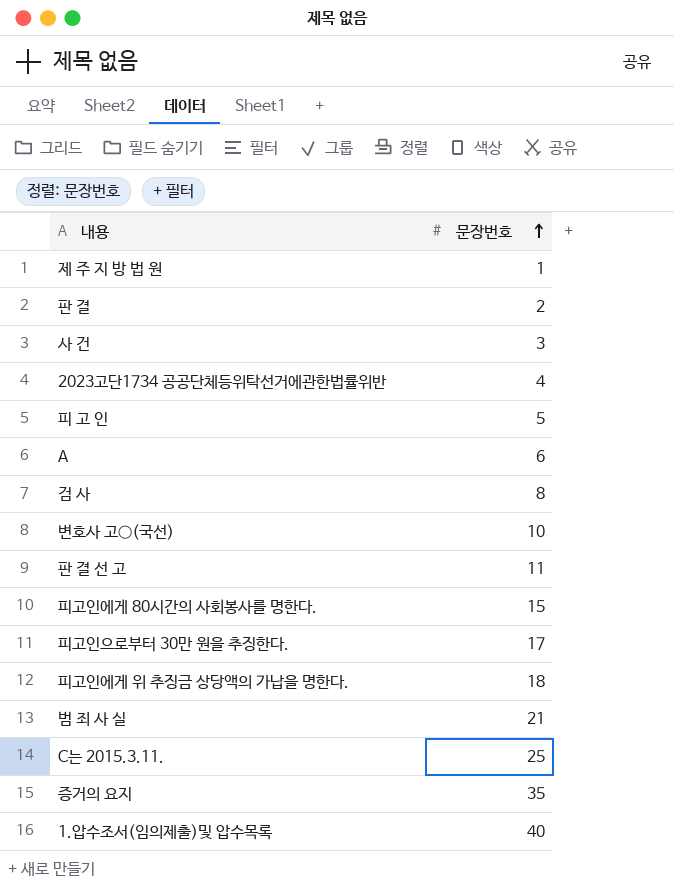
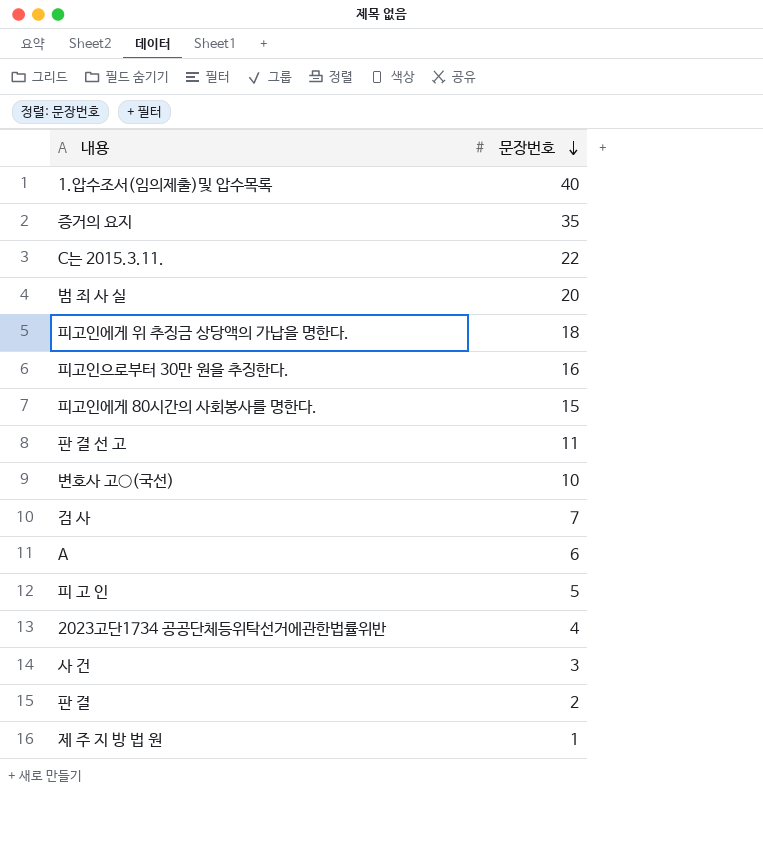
row order: 문장번호 ascending -> 문장번호 descending
C는 2015.3.11. | 문장번호: 25 -> 22
범 죄 사 실 | 문장번호: 21 -> 20
피고인으로부터 30만 원을 추징한다. | 문장번호: 17 -> 16
검 사 | 문장번호: 8 -> 7

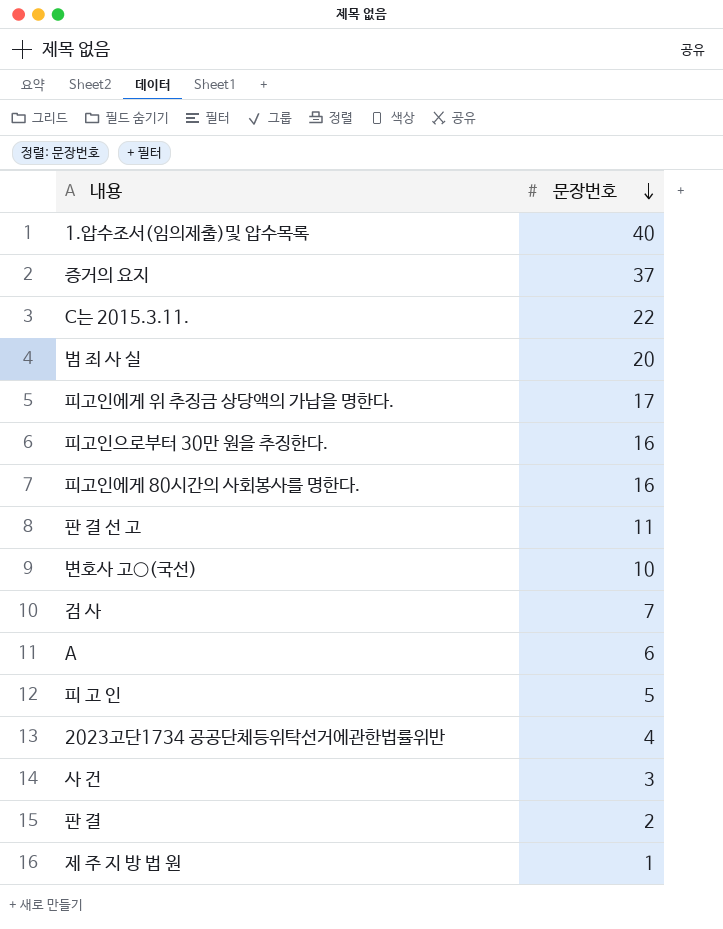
증거의 요지 | 문장번호: 35 -> 37
피고인에게 위 추징금 상당액의 가납을 명한다. | 문장번호: 18 -> 17
피고인에게 80시간의 사회봉사를 명한다. | 문장번호: 15 -> 16

